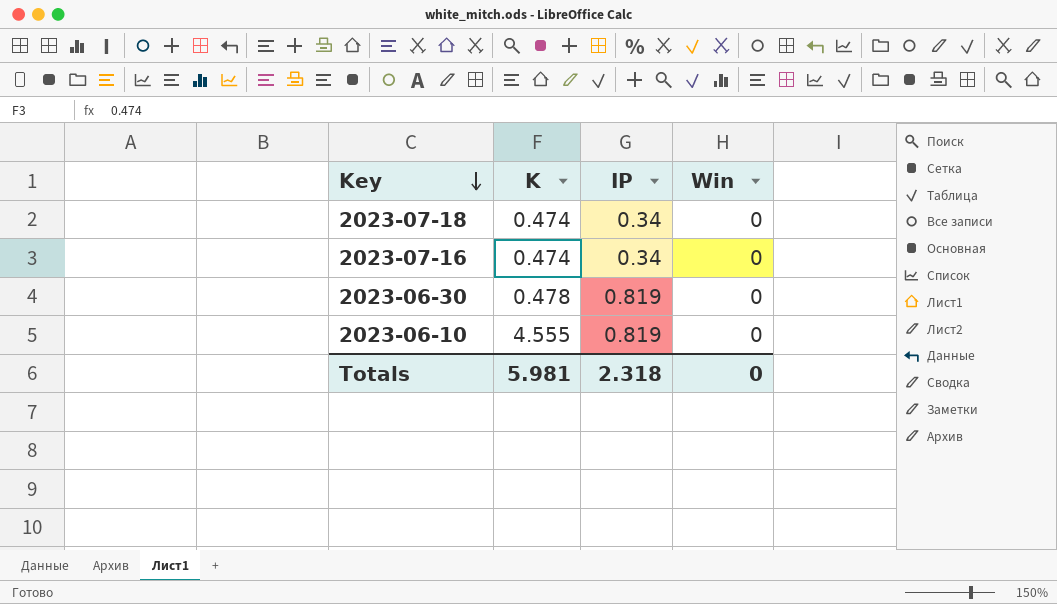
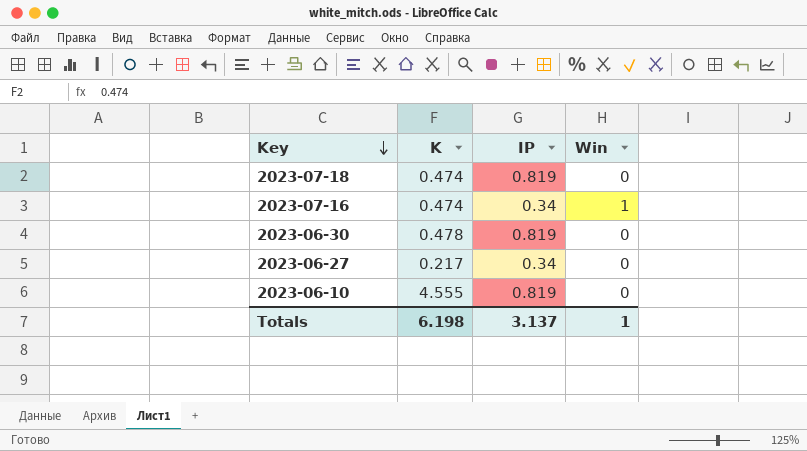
2023-07-18 | IP: 0.34 -> 0.819
2023-07-16 | Win: 0 -> 1
row 2023-06-27: none -> 0.217 | 0.34 | 0
Totals | K: 5.981 -> 6.198
Totals | IP: 2.318 -> 3.137
Totals | Win: 0 -> 1

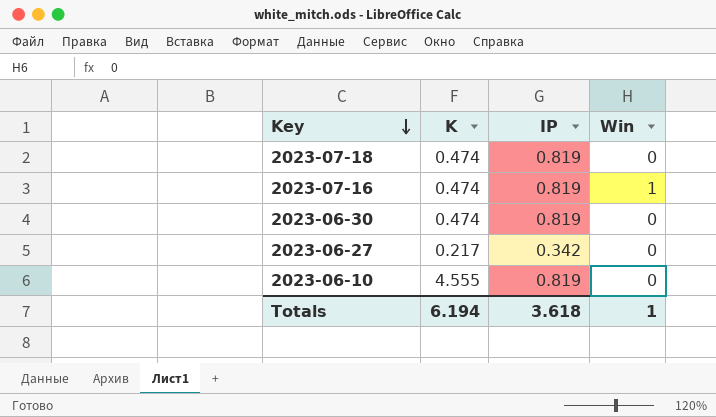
2023-07-16 | IP: 0.34 -> 0.819
2023-06-30 | K: 0.478 -> 0.474
2023-06-27 | IP: 0.34 -> 0.342
Totals | K: 6.198 -> 6.194
Totals | IP: 3.137 -> 3.618

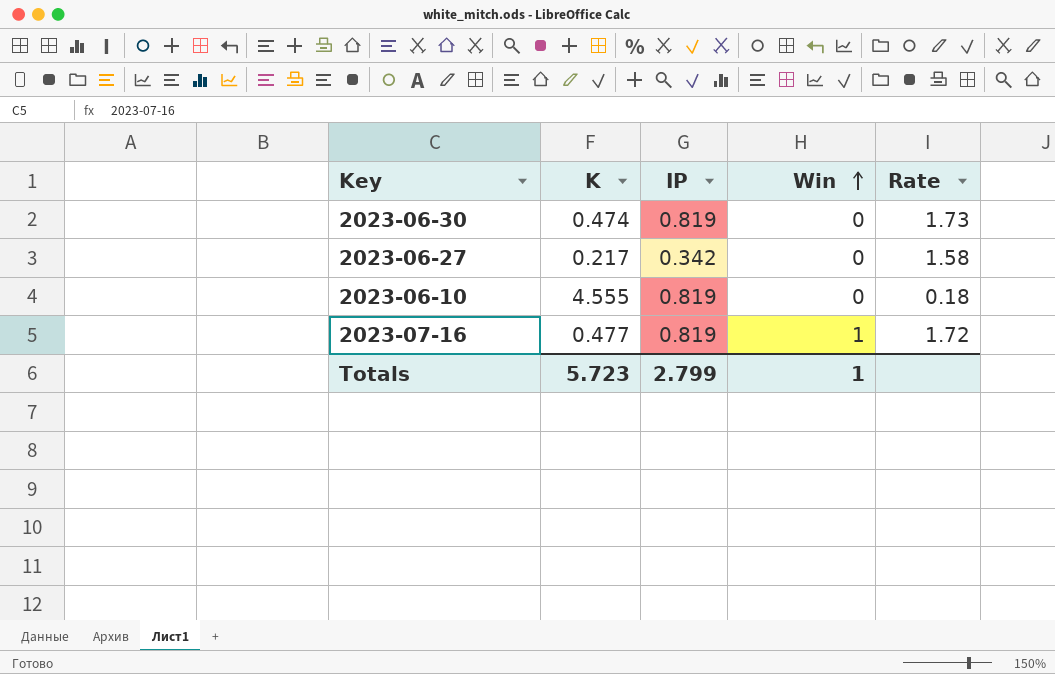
row order: Key descending -> Win ascending
column Rate | formula: none -> [IP] / [K]
row 2023-07-18: 0.474 | 0.819 | 0 -> none
2023-07-16 | K: 0.474 -> 0.477
Totals | K: 6.194 -> 5.723
Totals | IP: 3.618 -> 2.799

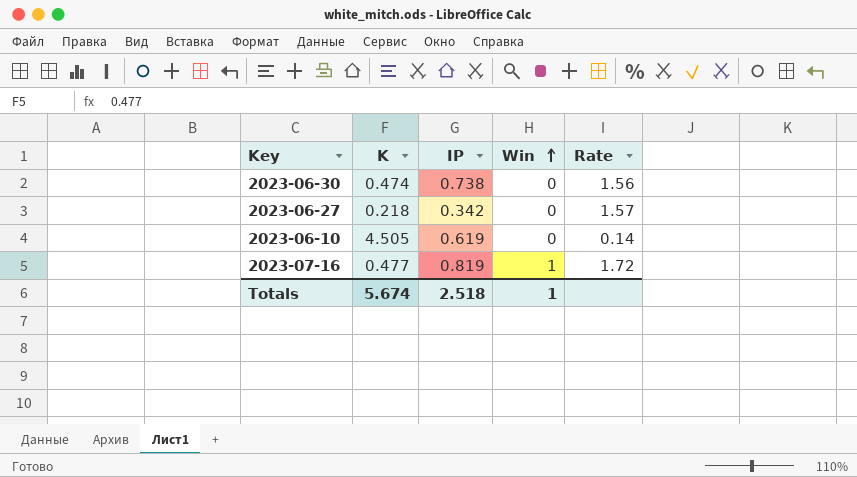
2023-06-30 | IP: 0.819 -> 0.738
2023-06-30 | Rate: 1.73 -> 1.56
2023-06-27 | K: 0.217 -> 0.218
2023-06-27 | Rate: 1.58 -> 1.57
2023-06-10 | K: 4.555 -> 4.505
2023-06-10 | IP: 0.819 -> 0.619
2023-06-10 | Rate: 0.18 -> 0.14
Totals | K: 5.723 -> 5.674
Totals | IP: 2.799 -> 2.518

